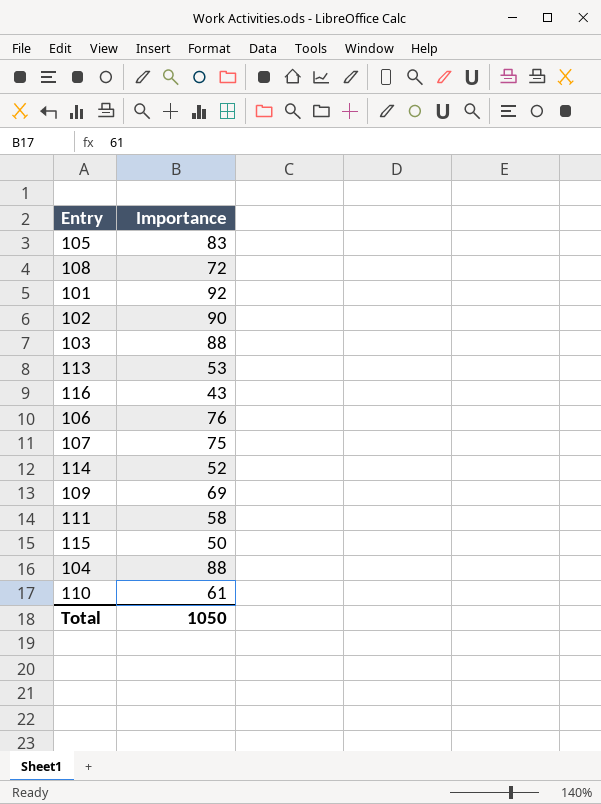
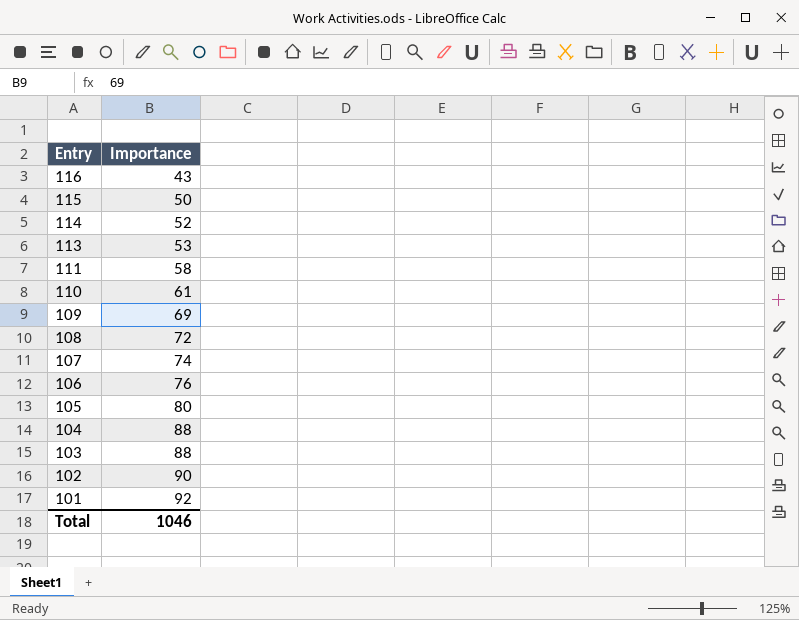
row order: none -> Entry descending
107 | Importance: 75 -> 74
105 | Importance: 83 -> 80
Total | Importance: 1050 -> 1046

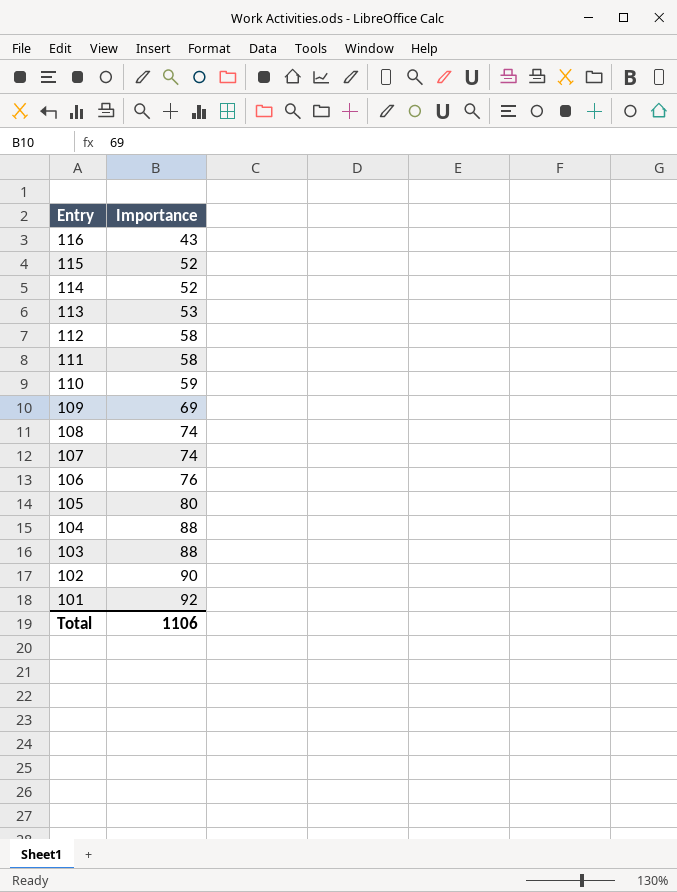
115 | Importance: 50 -> 52
row 112: none -> 58
110 | Importance: 61 -> 59
108 | Importance: 72 -> 74
Total | Importance: 1046 -> 1106

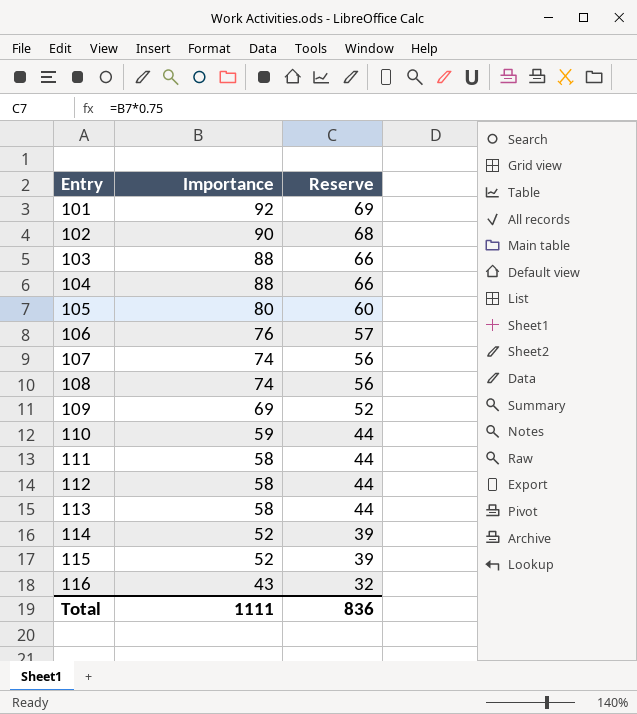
row order: Entry descending -> Entry ascending
column Reserve | formula: none -> [Importance] * 0.75
113 | Importance: 53 -> 58
Total | Importance: 1106 -> 1111

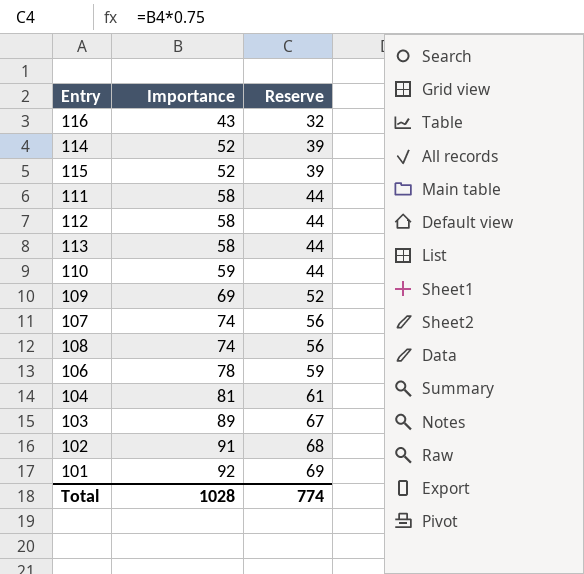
row order: Entry ascending -> Importance ascending
row 105: 80 | 60 -> none
106 | Importance: 76 -> 78
106 | Reserve: 57 -> 59
104 | Importance: 88 -> 81
104 | Reserve: 66 -> 61
103 | Importance: 88 -> 89
103 | Reserve: 66 -> 67
102 | Importance: 90 -> 91
Total | Importance: 1111 -> 1028
Total | Reserve: 836 -> 774

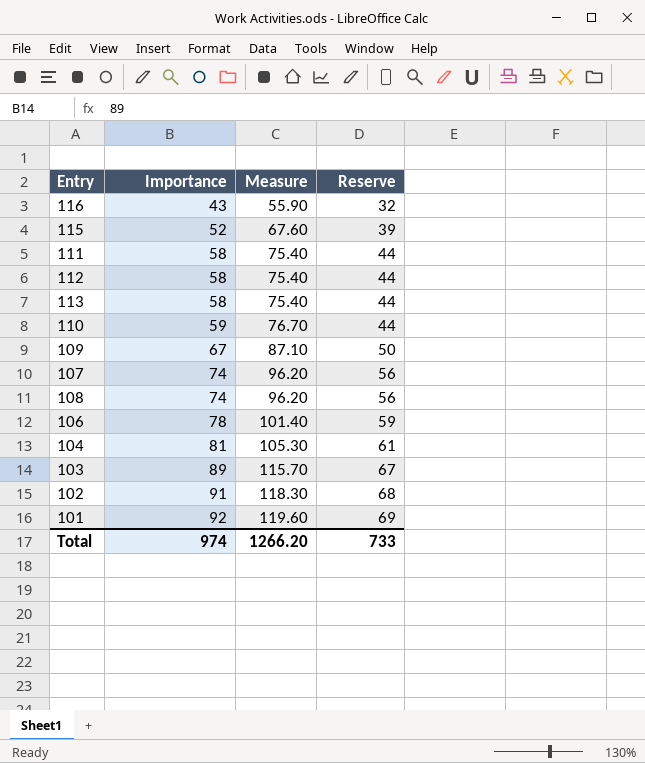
column Measure | formula: none -> [Importance] * 1.3
row 114: 52 | 39 -> none
109 | Importance: 69 -> 67
109 | Reserve: 52 -> 50
Total | Importance: 1028 -> 974
Total | Reserve: 774 -> 733

